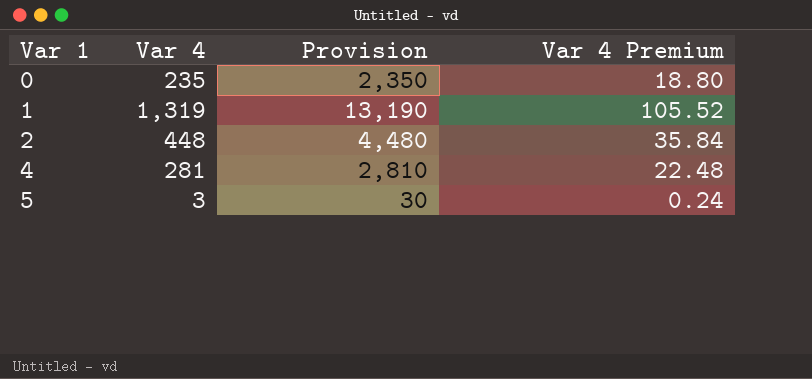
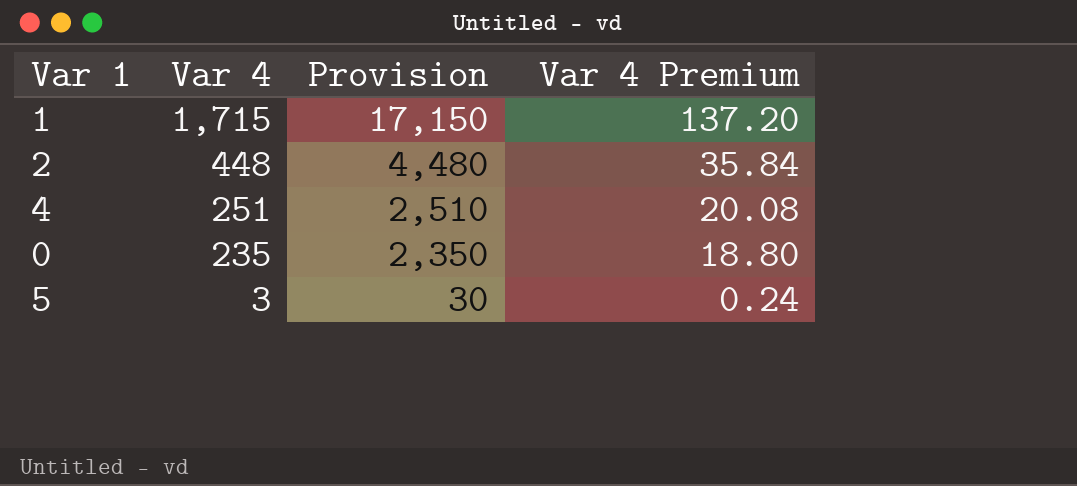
row order: Var 1 ascending -> Var 4 descending
1 | Var 4: 1,319 -> 1,715
1 | Provision: 13,190 -> 17,150
1 | Var 4 Premium: 105.52 -> 137.20
4 | Var 4: 281 -> 251
4 | Provision: 2,810 -> 2,510
4 | Var 4 Premium: 22.48 -> 20.08

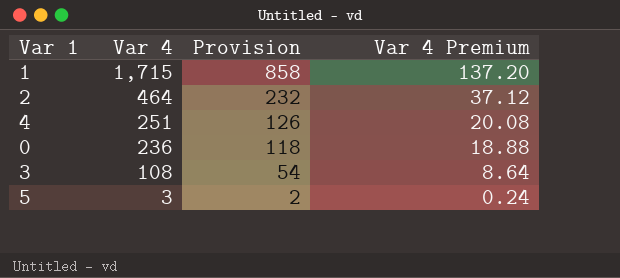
column Provision | formula: [Var 4] * 10 -> [Var 4] * 0.5
2 | Var 4: 448 -> 464
2 | Var 4 Premium: 35.84 -> 37.12
0 | Var 4: 235 -> 236
0 | Var 4 Premium: 18.80 -> 18.88
row 3: none -> 108 | 54 | 8.64

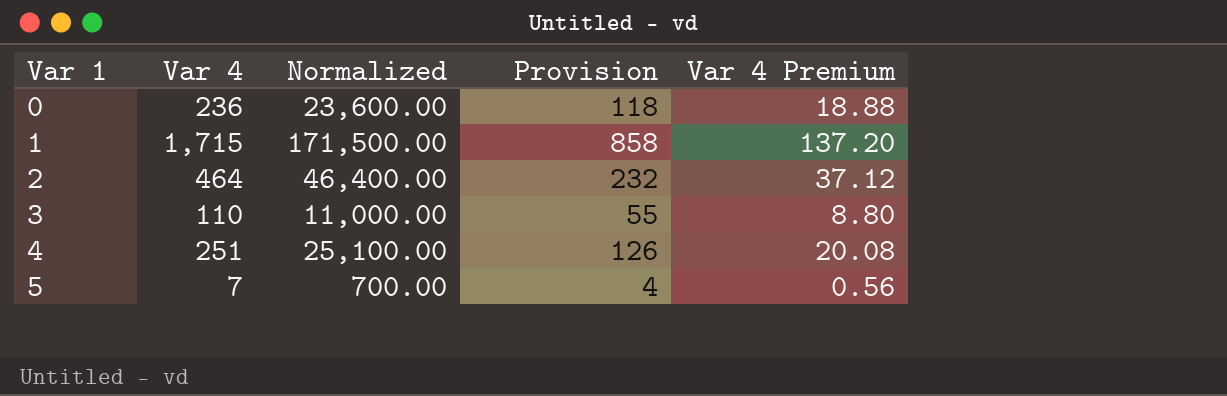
row order: Var 4 descending -> Var 1 ascending
column Normalized | formula: none -> [Var 4] * 100
3 | Var 4: 108 -> 110
3 | Provision: 54 -> 55
3 | Var 4 Premium: 8.64 -> 8.80
5 | Var 4: 3 -> 7
5 | Provision: 2 -> 4
5 | Var 4 Premium: 0.24 -> 0.56

